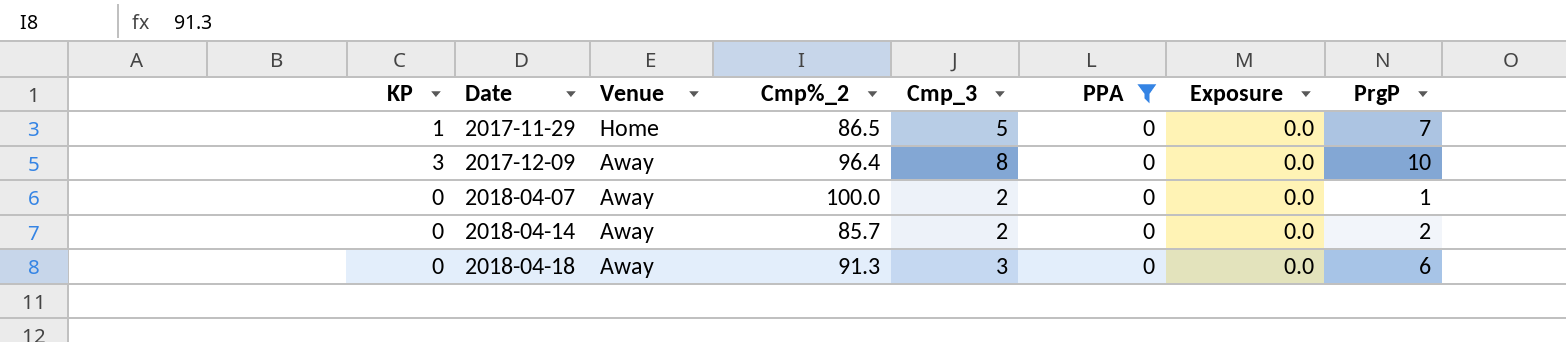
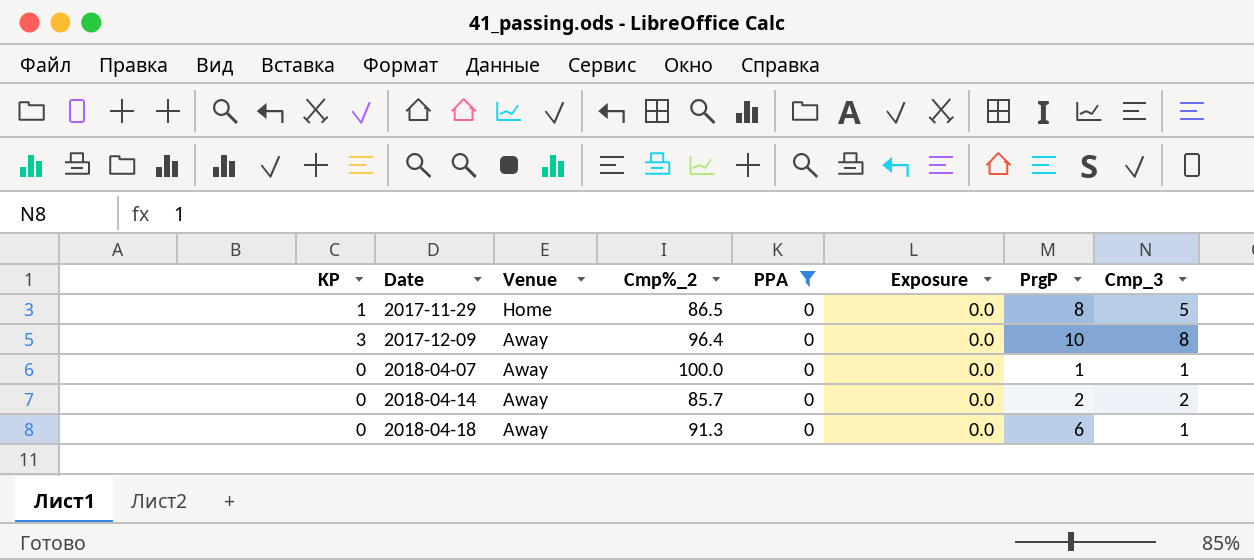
column Cmp_3 | position: 5 -> 8
2017-11-29 | PrgP: 7 -> 8
2018-04-07 | Cmp_3: 2 -> 1
2018-04-18 | Cmp_3: 3 -> 1

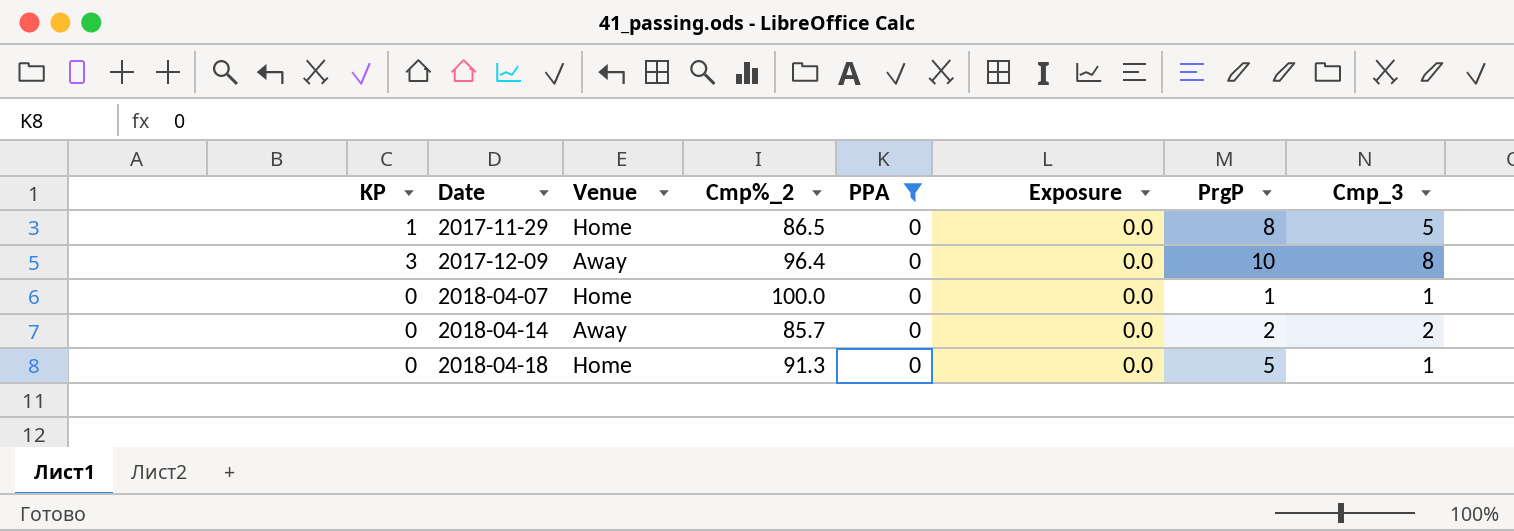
2018-04-07 | Venue: Away -> Home
2018-04-18 | Venue: Away -> Home
2018-04-18 | PrgP: 6 -> 5

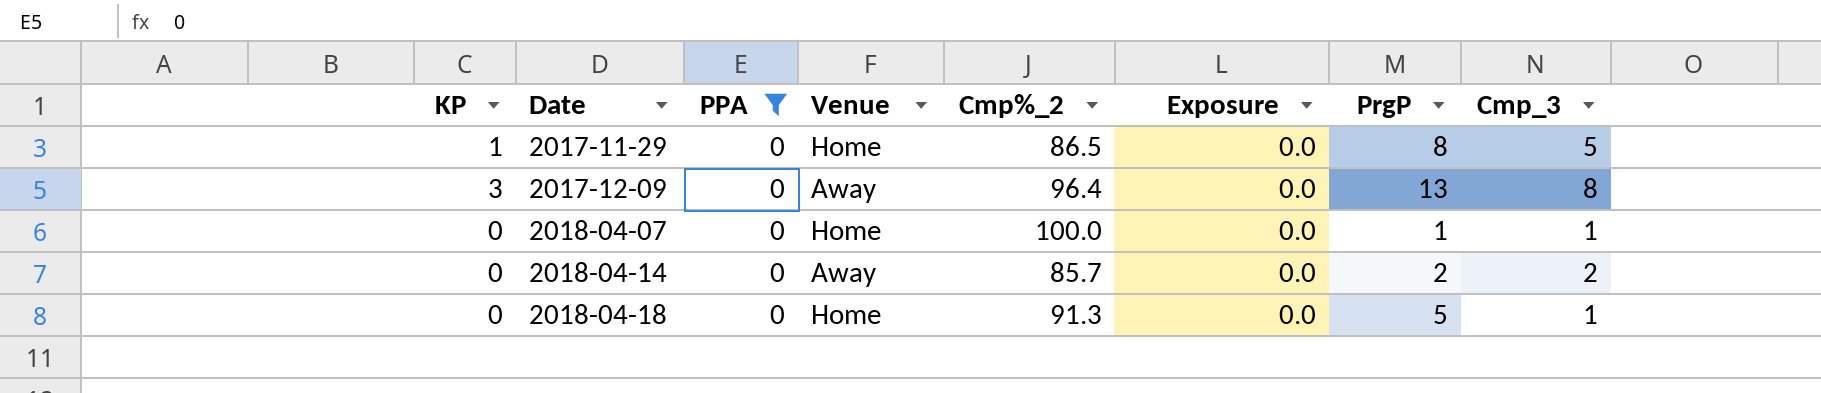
column PPA | position: 5 -> 3
2017-12-09 | PrgP: 10 -> 13

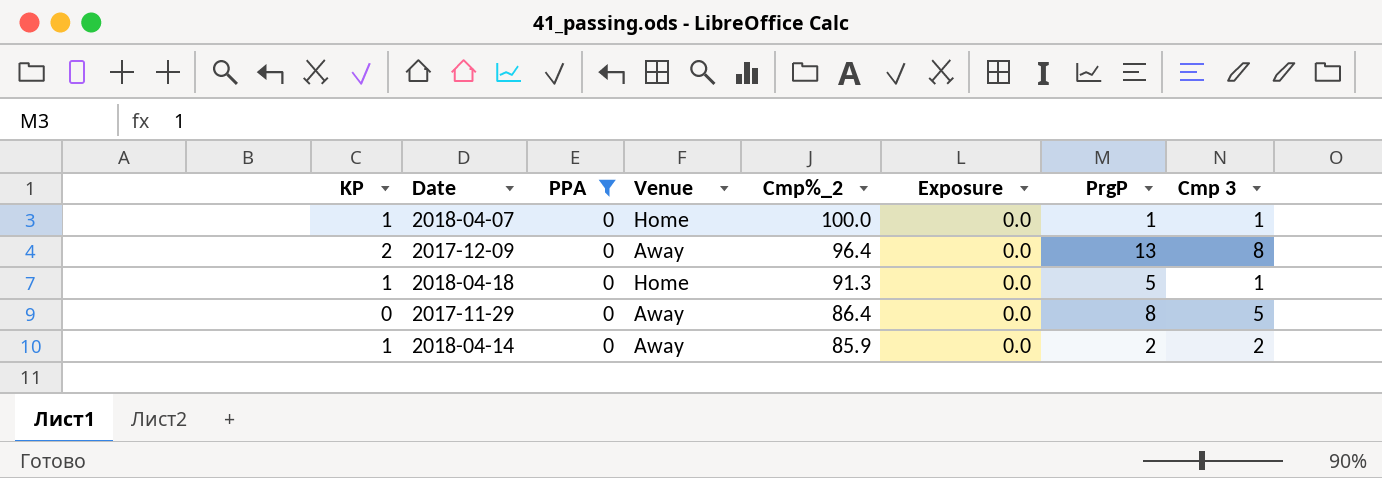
row order: Date ascending -> Cmp%_2 descending
column name: Cmp_3 -> Cmp 3
2018-04-07 | KP: 0 -> 1
2017-12-09 | KP: 3 -> 2
2018-04-18 | KP: 0 -> 1
2017-11-29 | KP: 1 -> 0
2017-11-29 | Venue: Home -> Away
2017-11-29 | Cmp%_2: 86.5 -> 86.4
2018-04-14 | KP: 0 -> 1
2018-04-14 | Cmp%_2: 85.7 -> 85.9

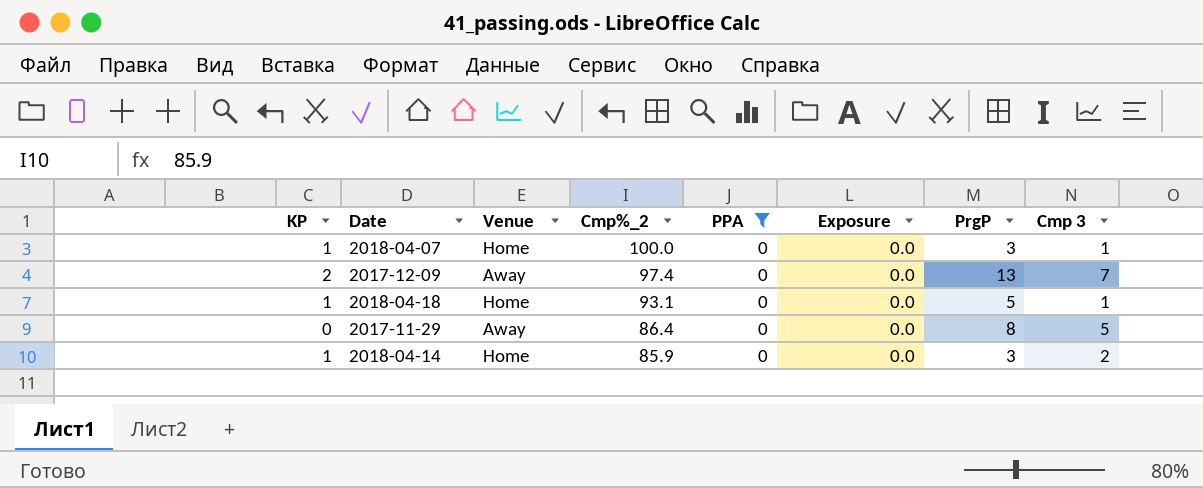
column PPA | position: 3 -> 5
2018-04-07 | PrgP: 1 -> 3
2017-12-09 | Cmp%_2: 96.4 -> 97.4
2017-12-09 | Cmp 3: 8 -> 7
2018-04-18 | Cmp%_2: 91.3 -> 93.1
2018-04-14 | Venue: Away -> Home
2018-04-14 | PrgP: 2 -> 3

